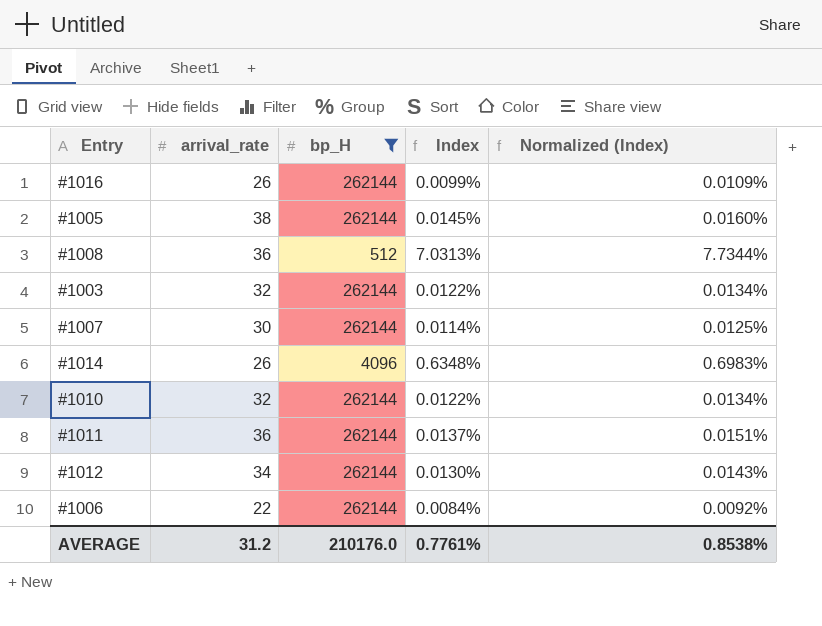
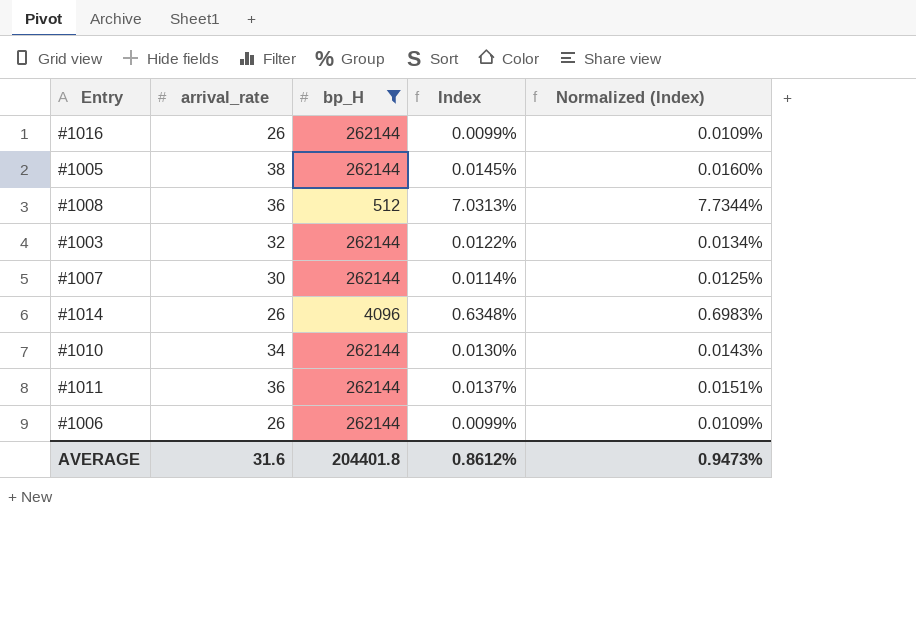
row #1012: 34 | 262144 | 0.0130% | 0.0143% -> none
#1010 | arrival_rate: 32 -> 34
#1010 | Index: 0.0122% -> 0.0130%
#1010 | Normalized (Index): 0.0134% -> 0.0143%
#1006 | arrival_rate: 22 -> 26
#1006 | Index: 0.0084% -> 0.0099%
#1006 | Normalized (Index): 0.0092% -> 0.0109%
AVERAGE | arrival_rate: 31.2 -> 31.6
AVERAGE | bp_H: 210176.0 -> 204401.8
AVERAGE | Index: 0.7761% -> 0.8612%
AVERAGE | Normalized (Index): 0.8538% -> 0.9473%

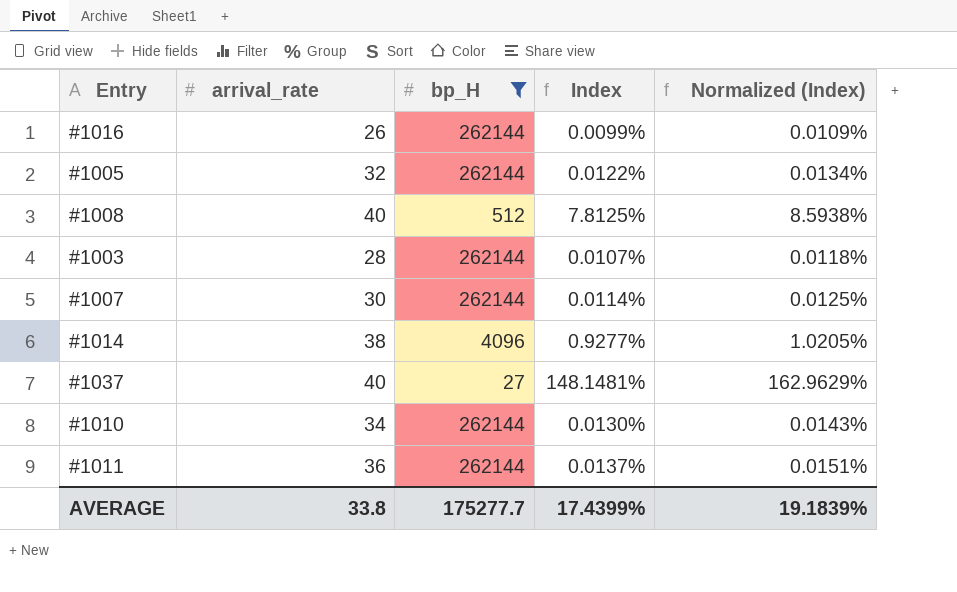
row #1006: 26 | 262144 | 0.0099% | 0.0109% -> none
#1005 | arrival_rate: 38 -> 32
#1005 | Index: 0.0145% -> 0.0122%
#1005 | Normalized (Index): 0.0160% -> 0.0134%
#1008 | arrival_rate: 36 -> 40
#1008 | Index: 7.0313% -> 7.8125%
#1008 | Normalized (Index): 7.7344% -> 8.5938%
#1003 | arrival_rate: 32 -> 28
#1003 | Index: 0.0122% -> 0.0107%
#1003 | Normalized (Index): 0.0134% -> 0.0118%
#1014 | arrival_rate: 26 -> 38
#1014 | Index: 0.6348% -> 0.9277%
#1014 | Normalized (Index): 0.6983% -> 1.0205%
row #1037: none -> 40 | 27 | 148.1481% | 162.9629%
AVERAGE | arrival_rate: 31.6 -> 33.8
AVERAGE | bp_H: 204401.8 -> 175277.7
AVERAGE | Index: 0.8612% -> 17.4399%
AVERAGE | Normalized (Index): 0.9473% -> 19.1839%

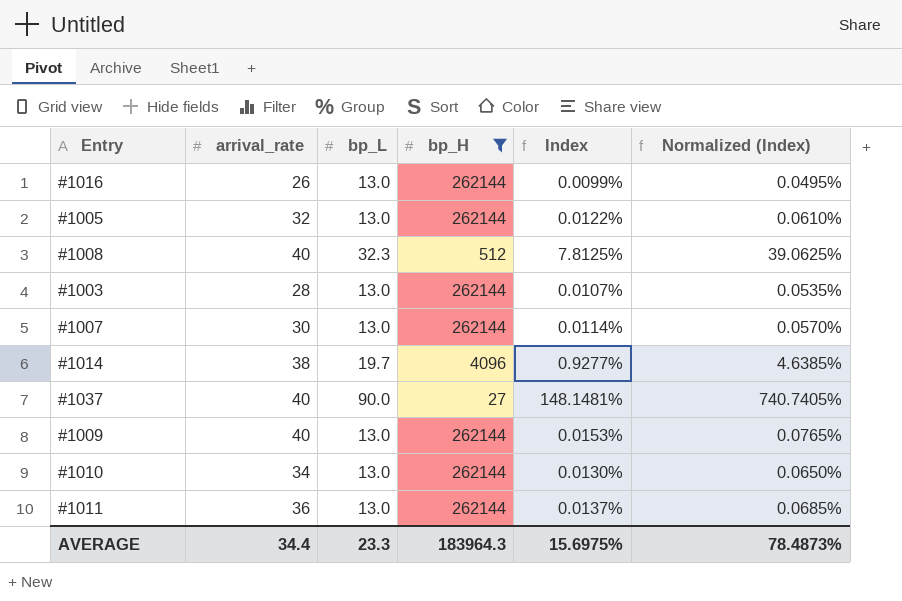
column bp_L | position: none -> 3
column Normalized (Index) | formula: [Index] * 1.1 -> [Index] * 5
row #1009: none -> 40 | 13.0 | 262144 | 0.0153% | 0.0765%
AVERAGE | arrival_rate: 33.8 -> 34.4
AVERAGE | bp_H: 175277.7 -> 183964.3
AVERAGE | Index: 17.4399% -> 15.6975%
AVERAGE | Normalized (Index): 19.1839% -> 78.4873%

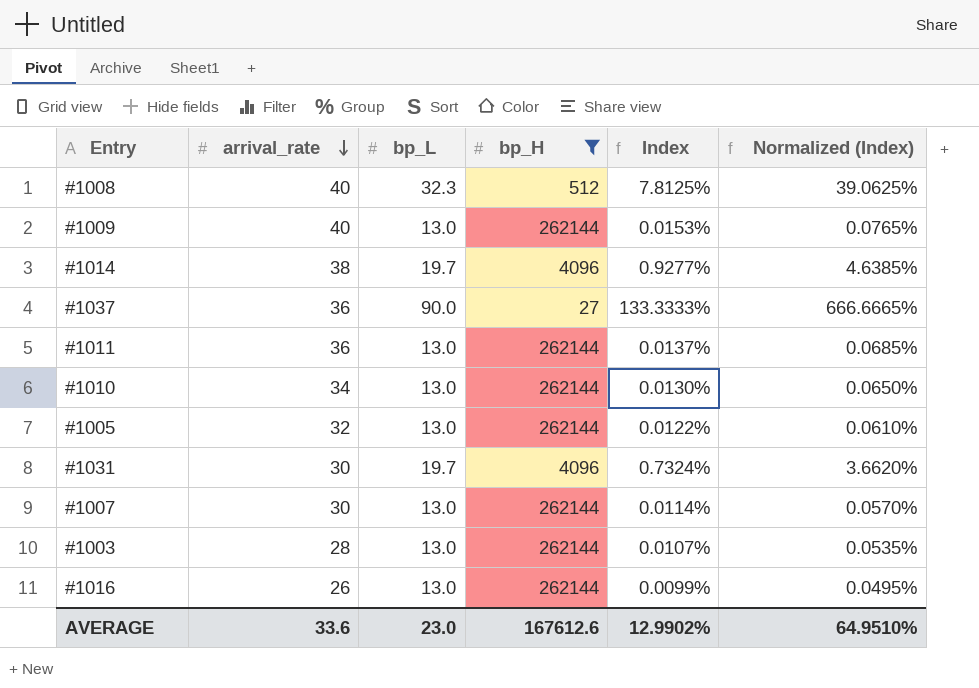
row order: none -> arrival_rate descending
#1037 | arrival_rate: 40 -> 36
#1037 | Index: 148.1481% -> 133.3333%
#1037 | Normalized (Index): 740.7405% -> 666.6665%
row #1031: none -> 30 | 19.7 | 4096 | 0.7324% | 3.6620%
AVERAGE | arrival_rate: 34.4 -> 33.6
AVERAGE | bp_L: 23.3 -> 23.0
AVERAGE | bp_H: 183964.3 -> 167612.6
AVERAGE | Index: 15.6975% -> 12.9902%
AVERAGE | Normalized (Index): 78.4873% -> 64.9510%

